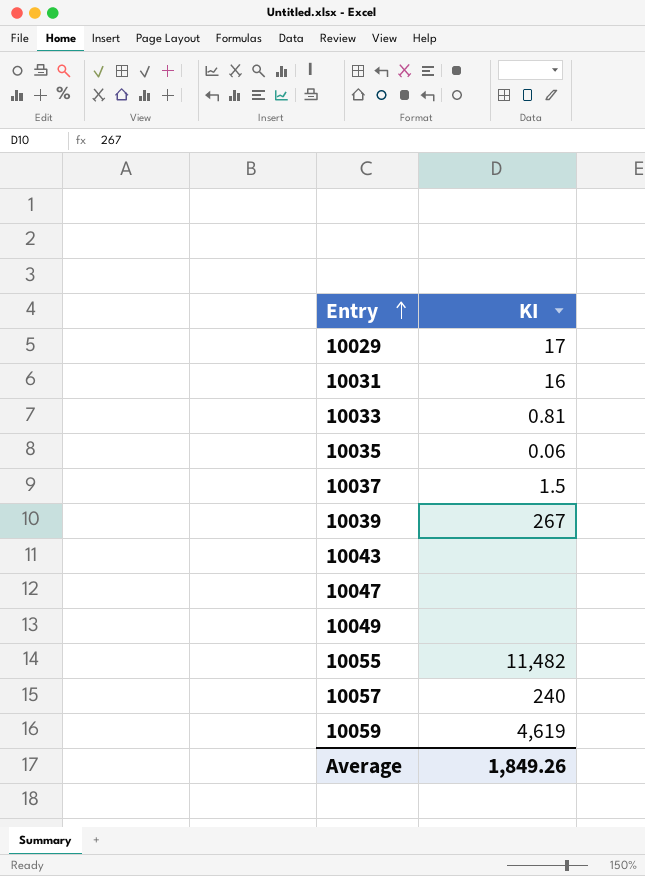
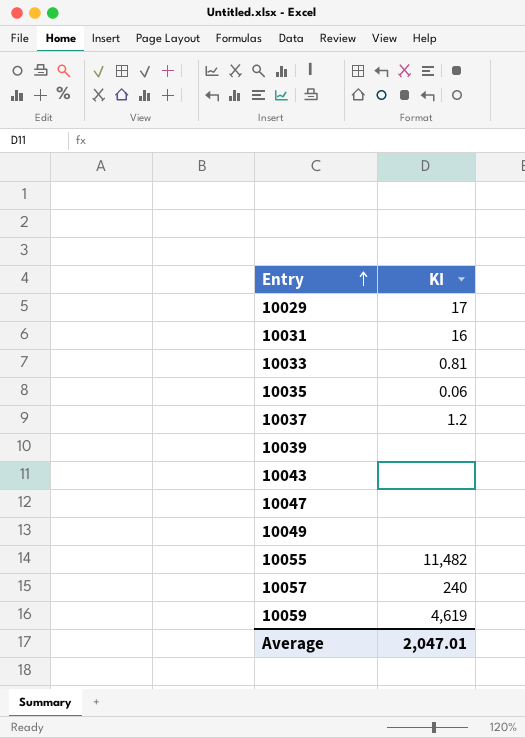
10037 | KI: 1.5 -> 1.2
10039 | KI: 267 -> none
Average | KI: 1,849.26 -> 2,047.01

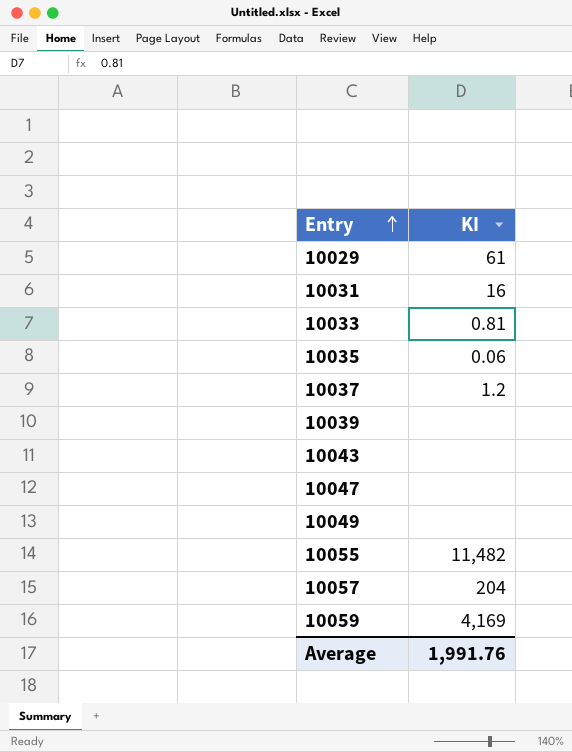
10029 | KI: 17 -> 61
10057 | KI: 240 -> 204
10059 | KI: 4,619 -> 4,169
Average | KI: 2,047.01 -> 1,991.76

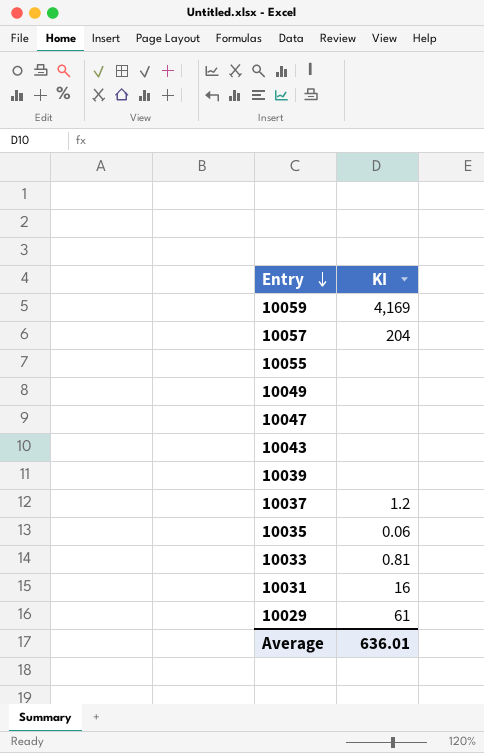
row order: Entry ascending -> Entry descending
10055 | KI: 11,482 -> none
Average | KI: 1,991.76 -> 636.01

